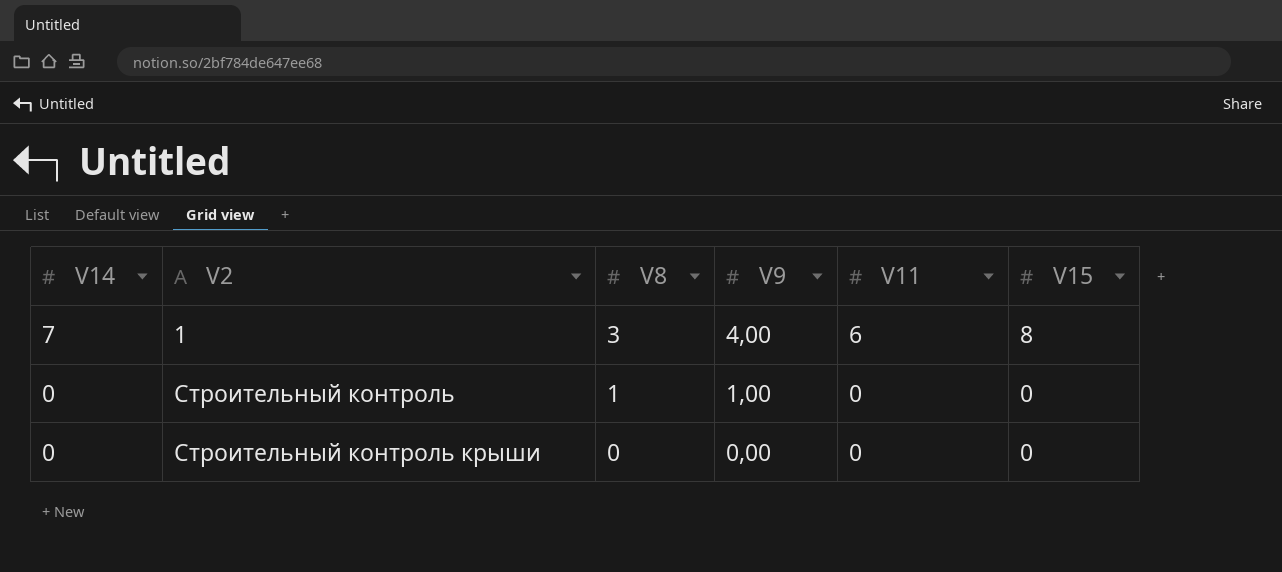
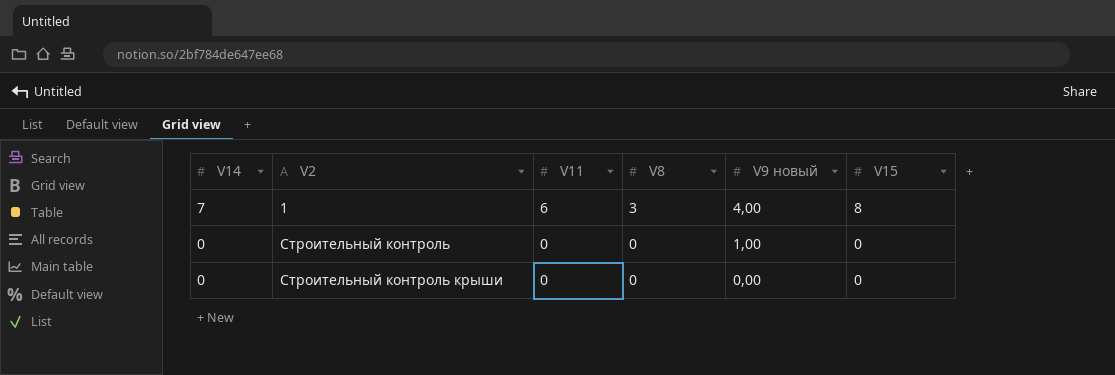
column V11 | position: 5 -> 3
column name: V9 -> V9 новый
Строительный контроль | V8: 1 -> 0

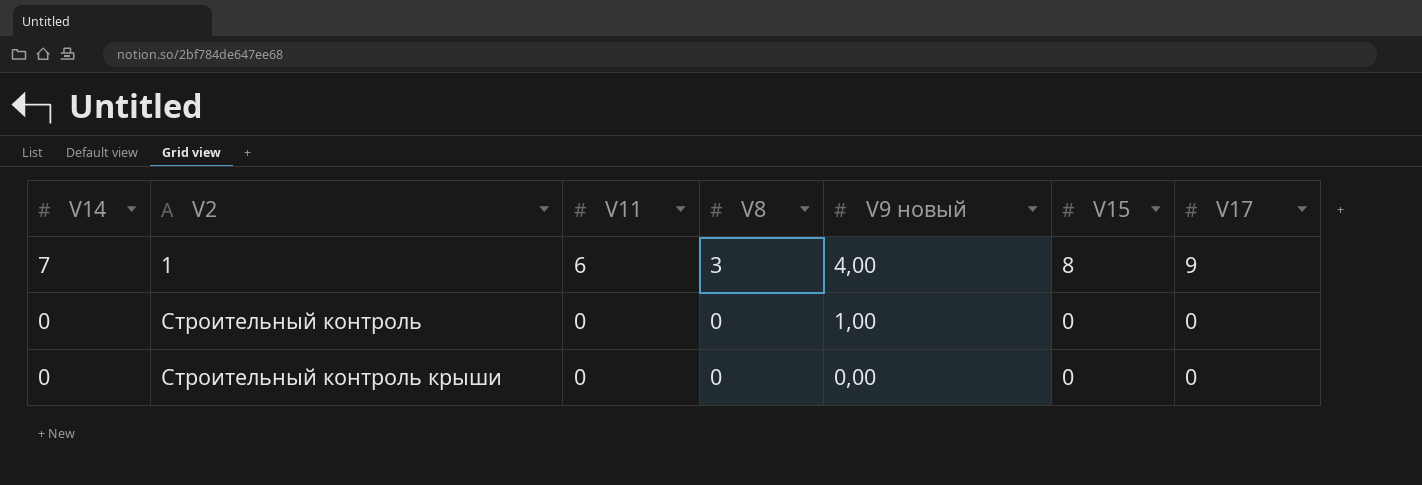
column V17 | position: none -> 7

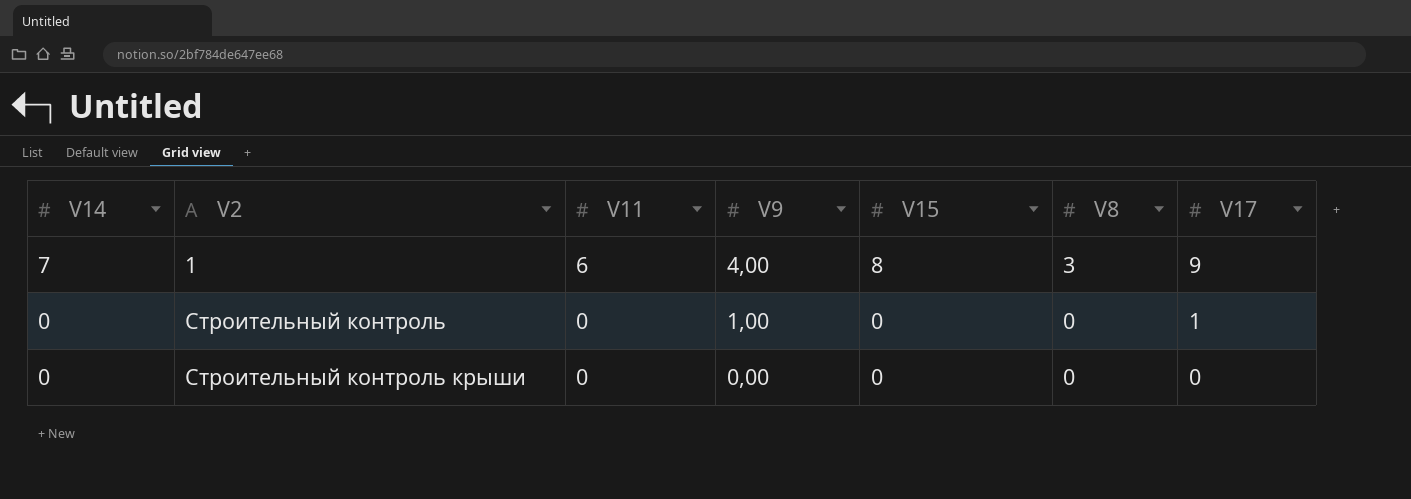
column name: V9 новый -> V9
column V8 | position: 4 -> 6
Строительный контроль | V17: 0 -> 1

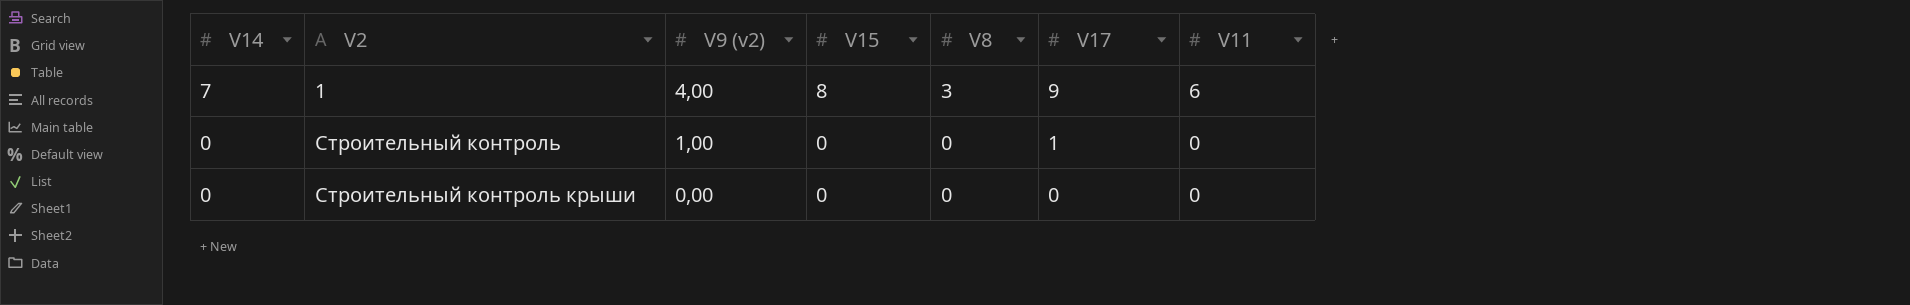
column name: V9 -> V9 (v2)
column V11 | position: 3 -> 7

